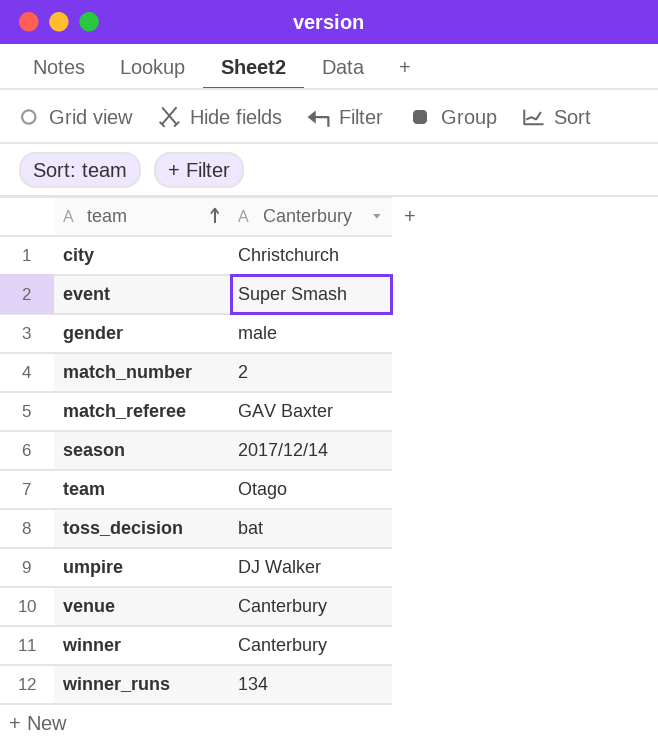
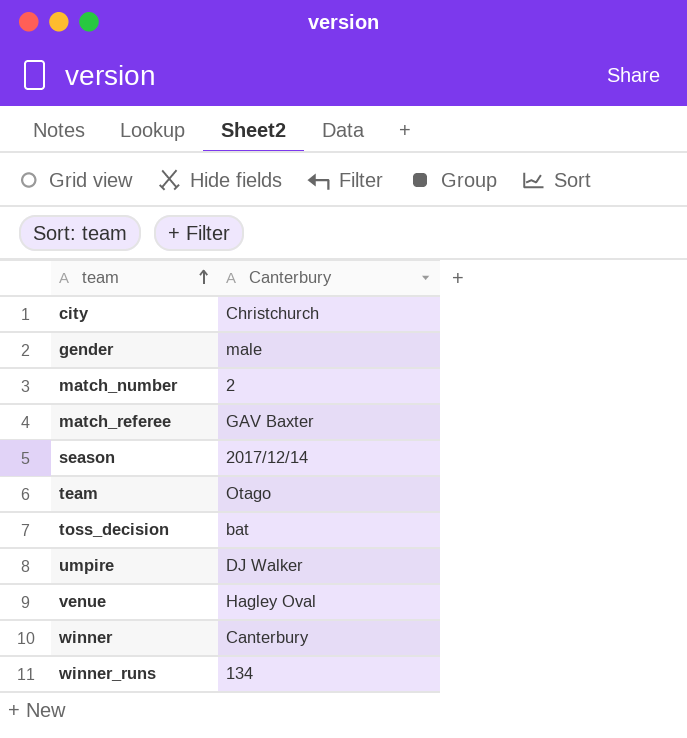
row event: Super Smash -> none
venue | Canterbury: Canterbury -> Hagley Oval

